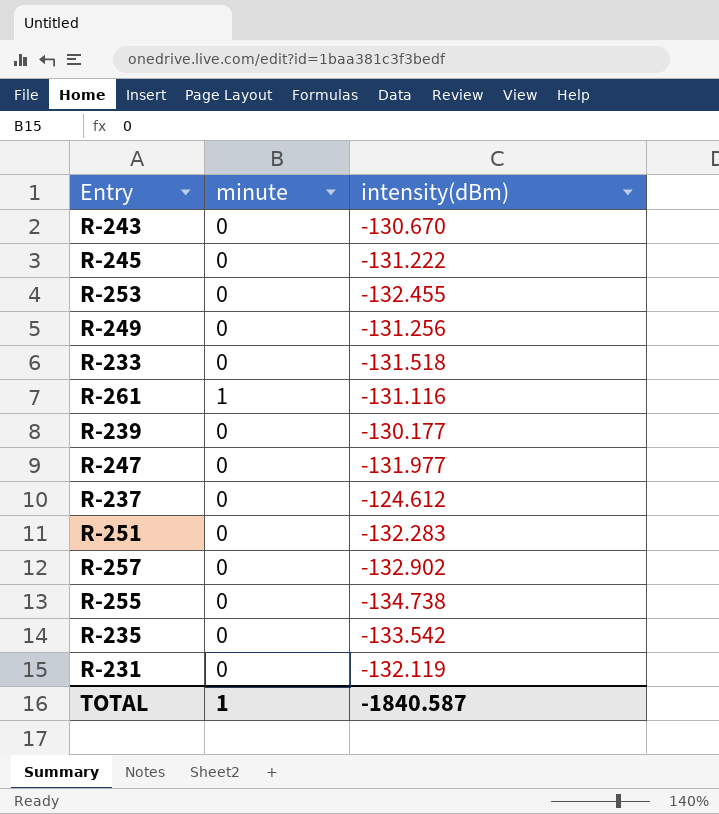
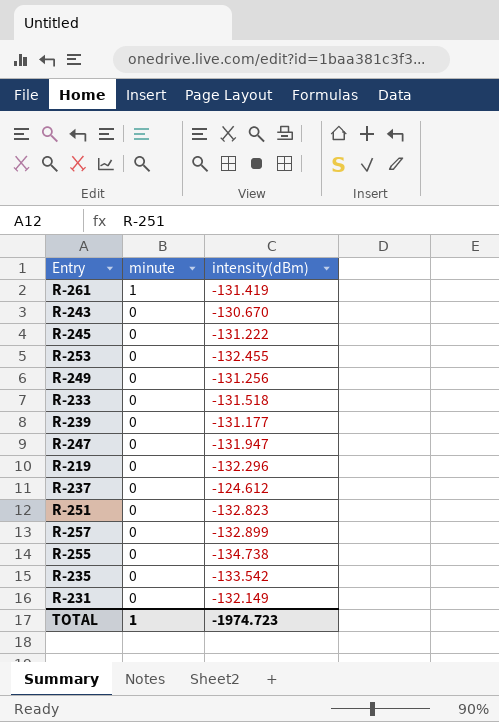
row order: none -> minute descending
R-261 | intensity(dBm): -131.116 -> -131.419
R-239 | intensity(dBm): -130.177 -> -131.177
R-247 | intensity(dBm): -131.977 -> -131.947
row R-219: none -> 0 | -132.296
R-251 | intensity(dBm): -132.283 -> -132.823
R-257 | intensity(dBm): -132.902 -> -132.899
R-231 | intensity(dBm): -132.119 -> -132.149
TOTAL | intensity(dBm): -1840.587 -> -1974.723

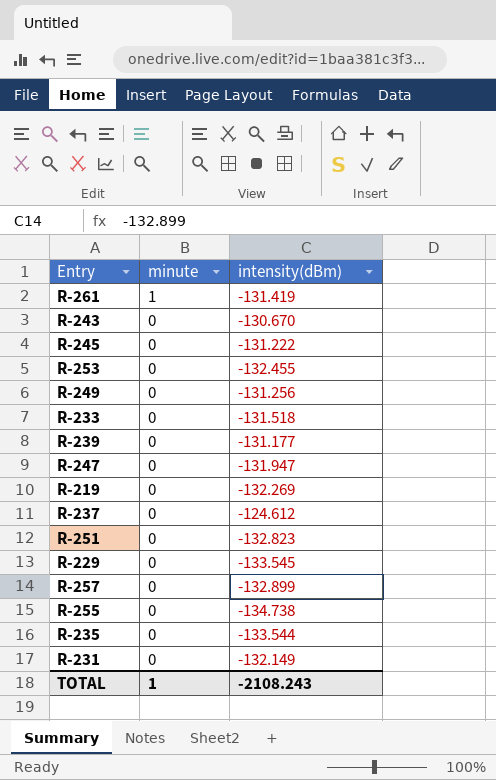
R-219 | intensity(dBm): -132.296 -> -132.269
row R-229: none -> 0 | -133.545
R-235 | intensity(dBm): -133.542 -> -133.544
TOTAL | intensity(dBm): -1974.723 -> -2108.243

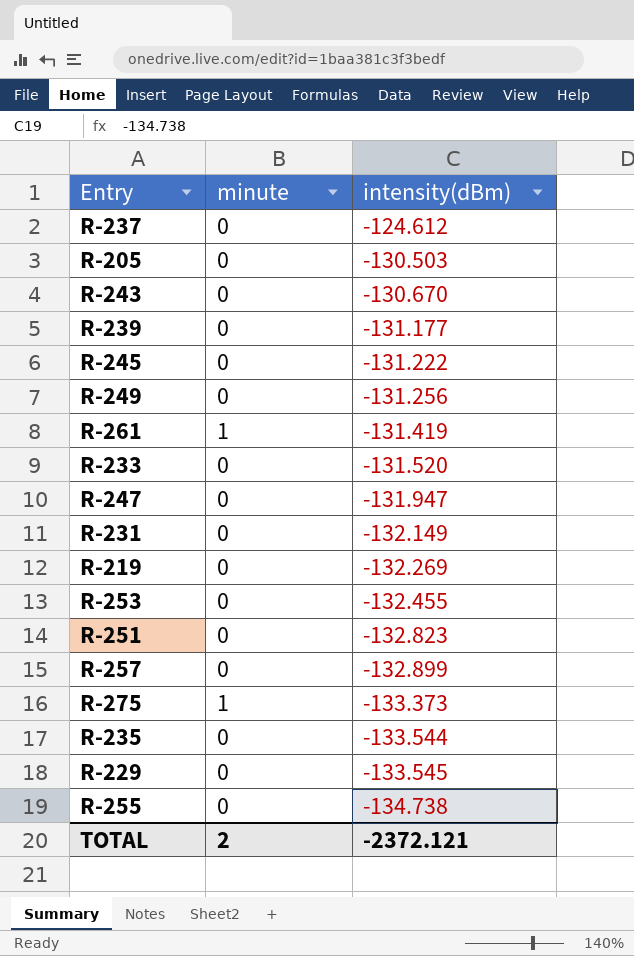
row order: minute descending -> intensity(dBm) descending
row R-205: none -> 0 | -130.503
R-233 | intensity(dBm): -131.518 -> -131.520
row R-275: none -> 1 | -133.373
TOTAL | minute: 1 -> 2
TOTAL | intensity(dBm): -2108.243 -> -2372.121

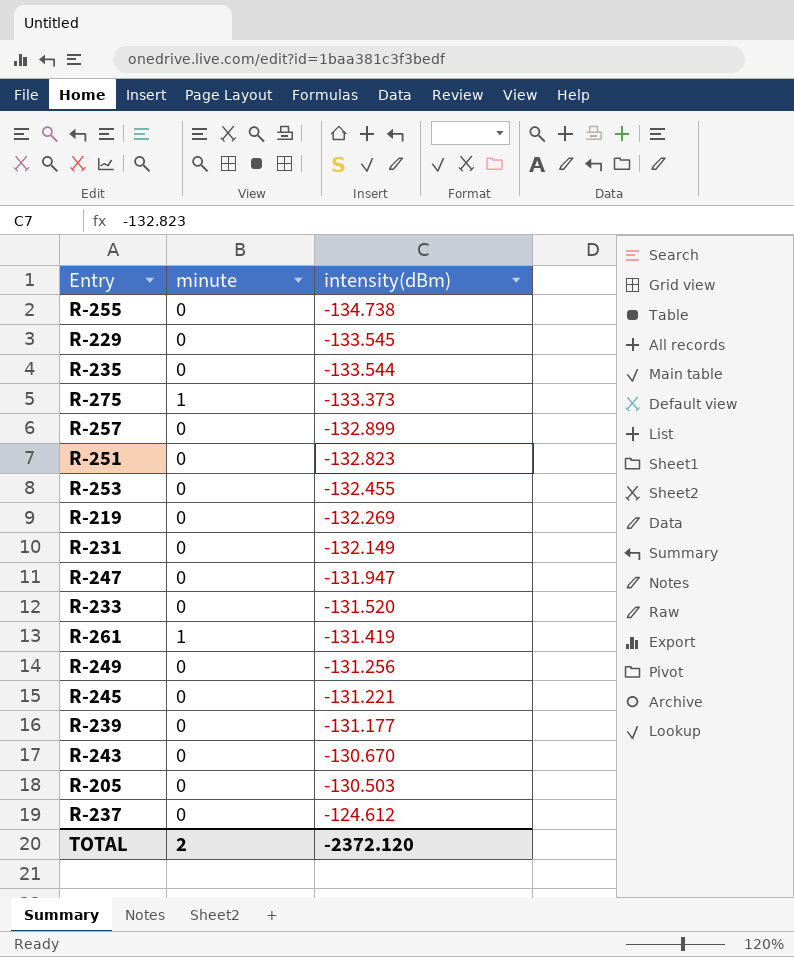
row order: intensity(dBm) descending -> intensity(dBm) ascending
R-245 | intensity(dBm): -131.222 -> -131.221
TOTAL | intensity(dBm): -2372.121 -> -2372.120

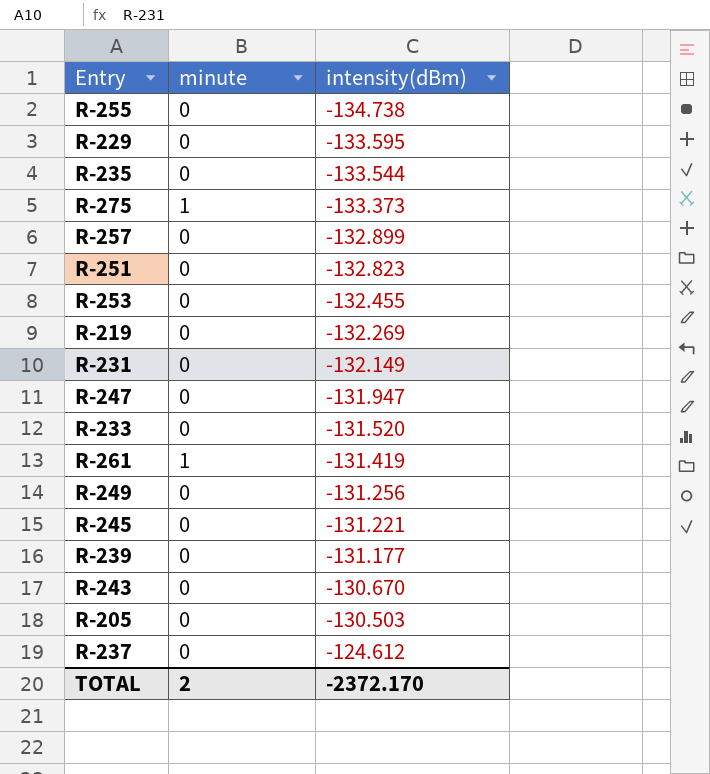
R-229 | intensity(dBm): -133.545 -> -133.595
TOTAL | intensity(dBm): -2372.120 -> -2372.170

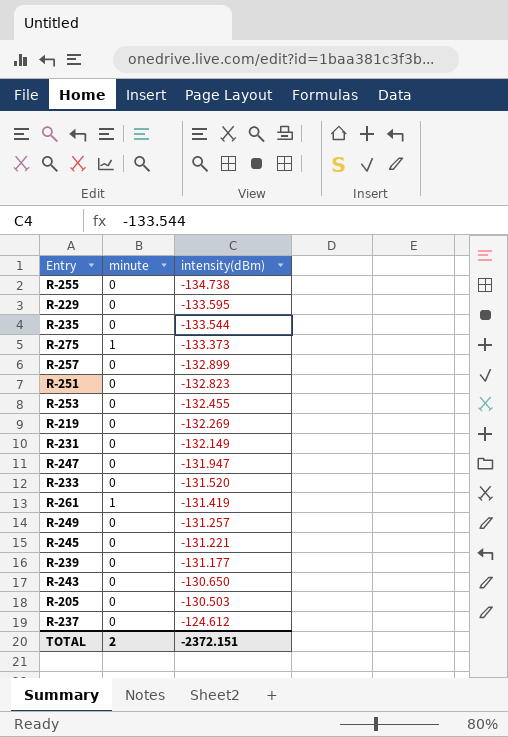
R-249 | intensity(dBm): -131.256 -> -131.257
R-243 | intensity(dBm): -130.670 -> -130.650
TOTAL | intensity(dBm): -2372.170 -> -2372.151

